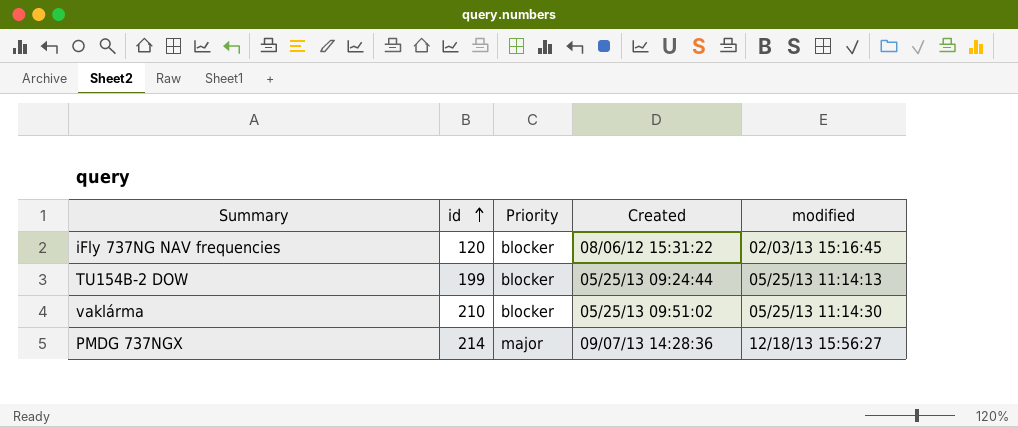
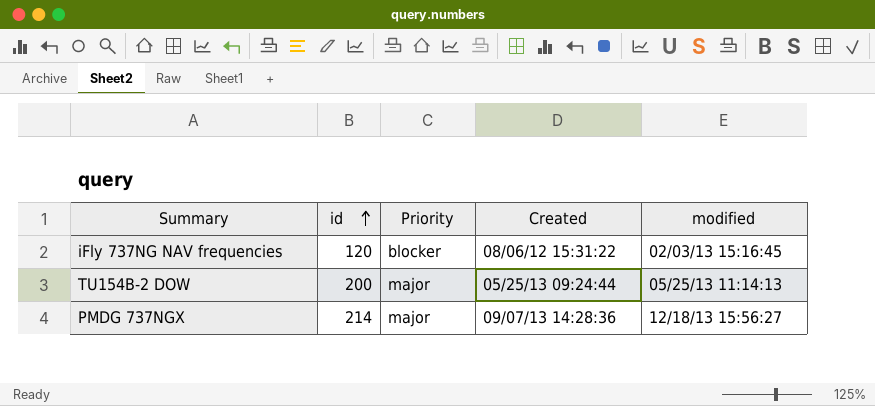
row vaklárma: 210 | blocker | 05/25/13 09:51:02 | 05/25/13 11:14:30 -> none
TU154B-2 DOW | id: 199 -> 200
TU154B-2 DOW | Priority: blocker -> major

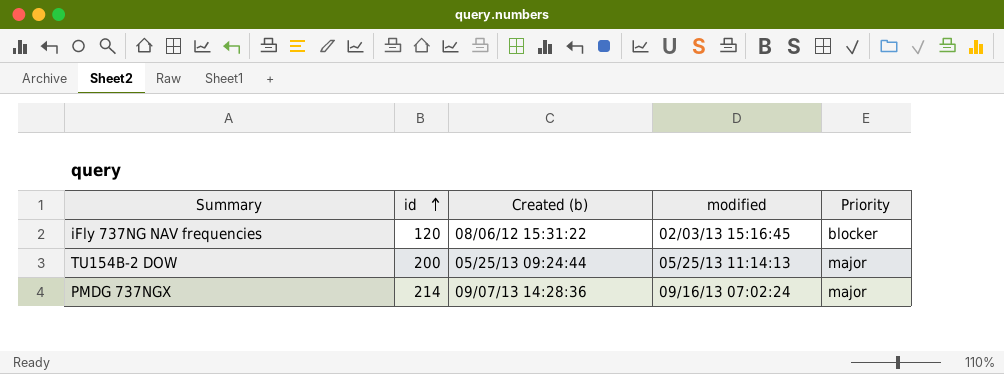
column name: Created -> Created (b)
column Priority | position: 3 -> 5
PMDG 737NGX | modified: 12/18/13 15:56:27 -> 09/16/13 07:02:24

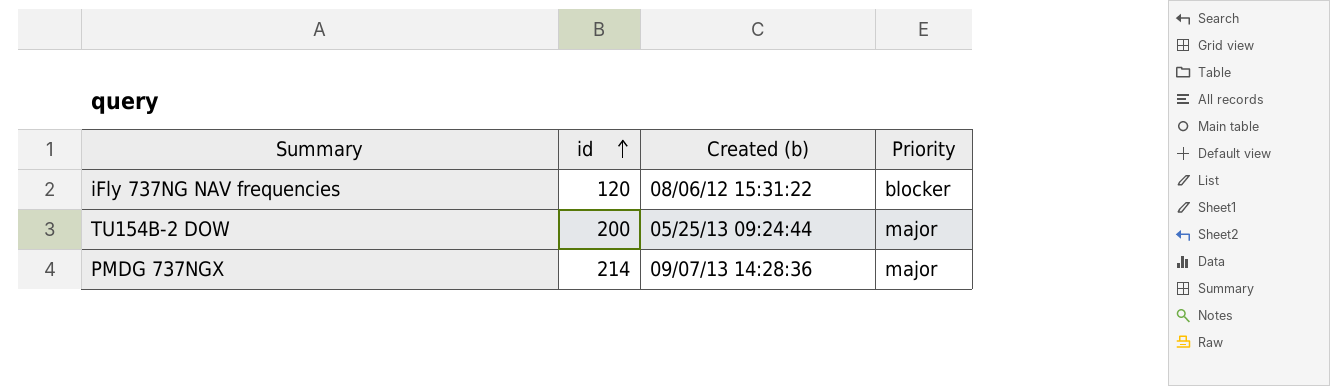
column modified | position: 4 -> none

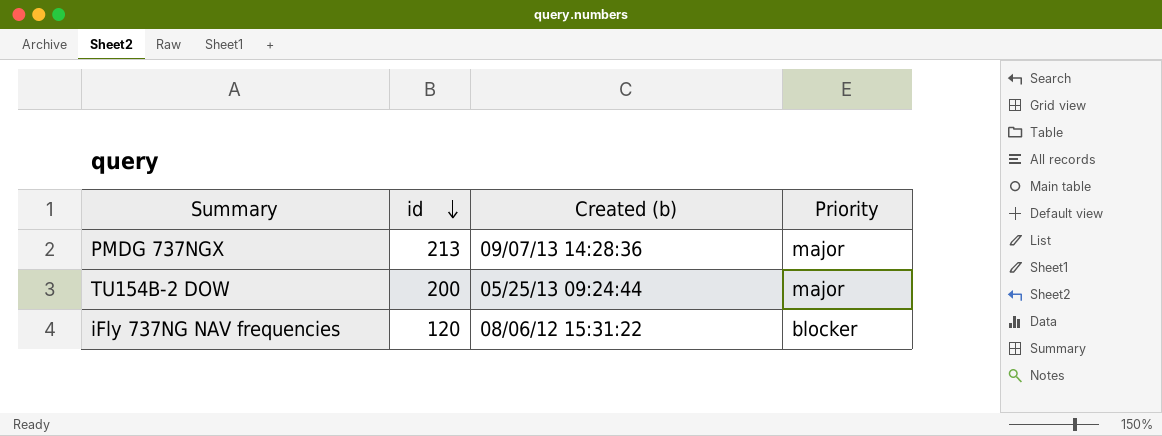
row order: id ascending -> id descending
PMDG 737NGX | id: 214 -> 213

